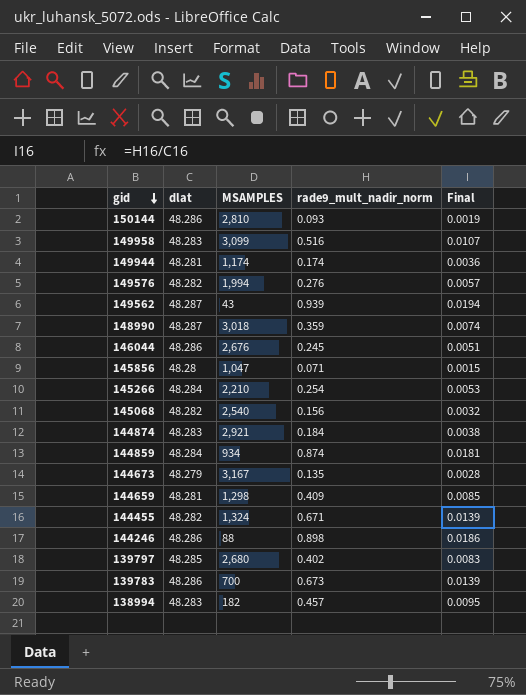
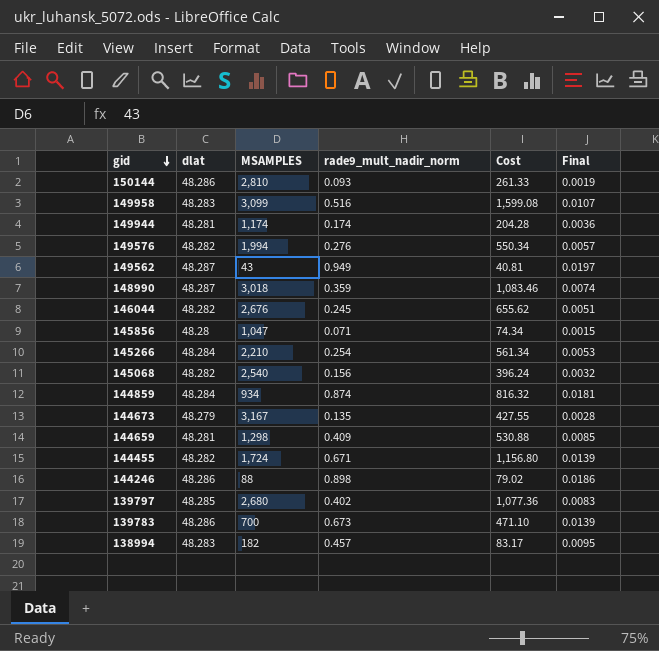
column Cost | formula: none -> [MSAMPLES] * [rade9_mult_nadir_norm]
row 144874: 48.283 | 2,921 | 0.184 | 0.0038 -> none
149562 | rade9_mult_nadir_norm: 0.939 -> 0.949
149562 | Final: 0.0194 -> 0.0197
146044 | dlat: 48.286 -> 48.282
144455 | MSAMPLES: 1,324 -> 1,724

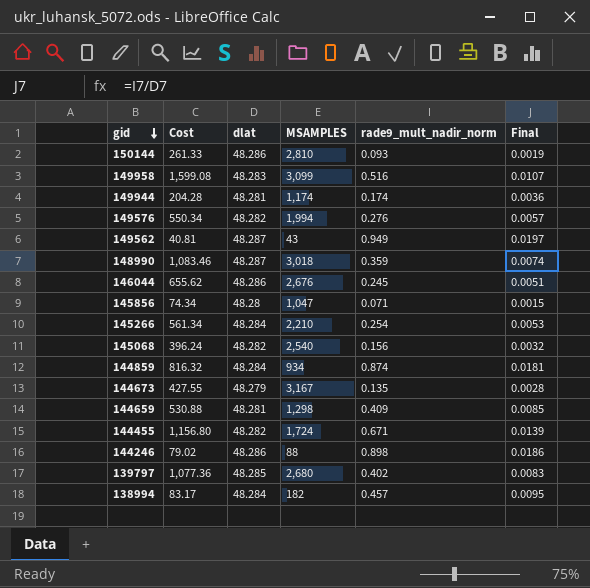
column Cost | position: 5 -> 2
row 139783: 48.286 | 700 | 0.673 | 471.10 | 0.0139 -> none
146044 | dlat: 48.282 -> 48.286
138994 | dlat: 48.283 -> 48.284

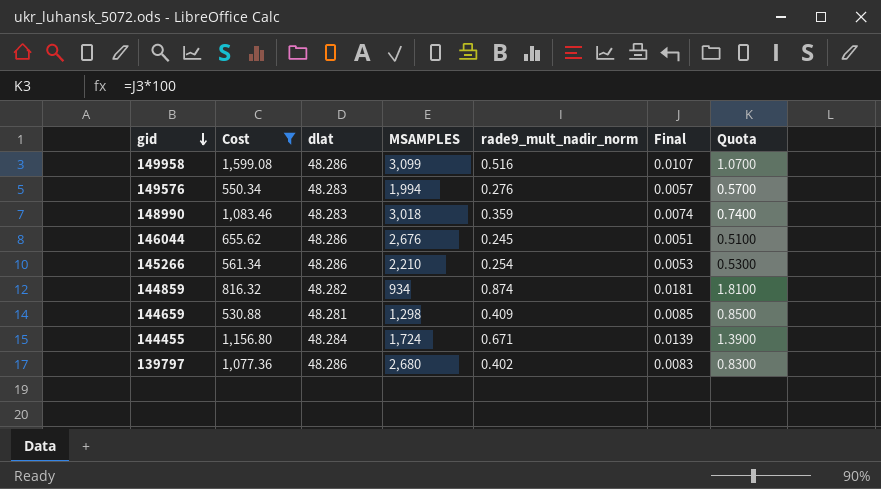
filter: none -> Cost >= 530.88
column Quota | formula: none -> [Final] * 100
149958 | dlat: 48.283 -> 48.286
149576 | dlat: 48.282 -> 48.283
148990 | dlat: 48.287 -> 48.283
145266 | dlat: 48.284 -> 48.286
144859 | dlat: 48.284 -> 48.282
144455 | dlat: 48.282 -> 48.284
139797 | dlat: 48.285 -> 48.286

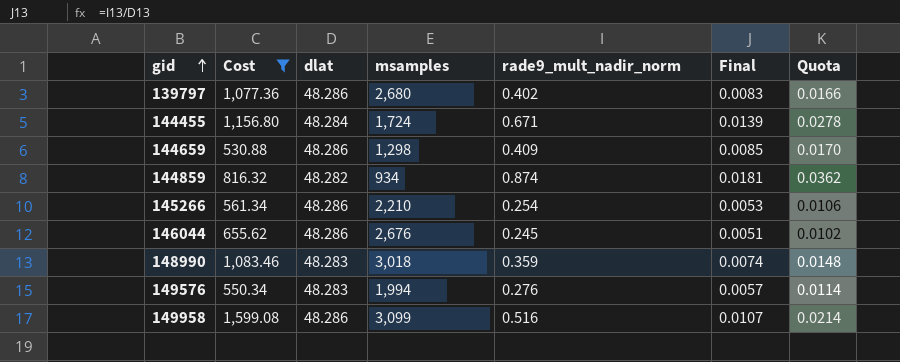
row order: gid descending -> gid ascending
column name: MSAMPLES -> msamples
column Quota | formula: [Final] * 100 -> [Final] * 2
144659 | dlat: 48.281 -> 48.286

